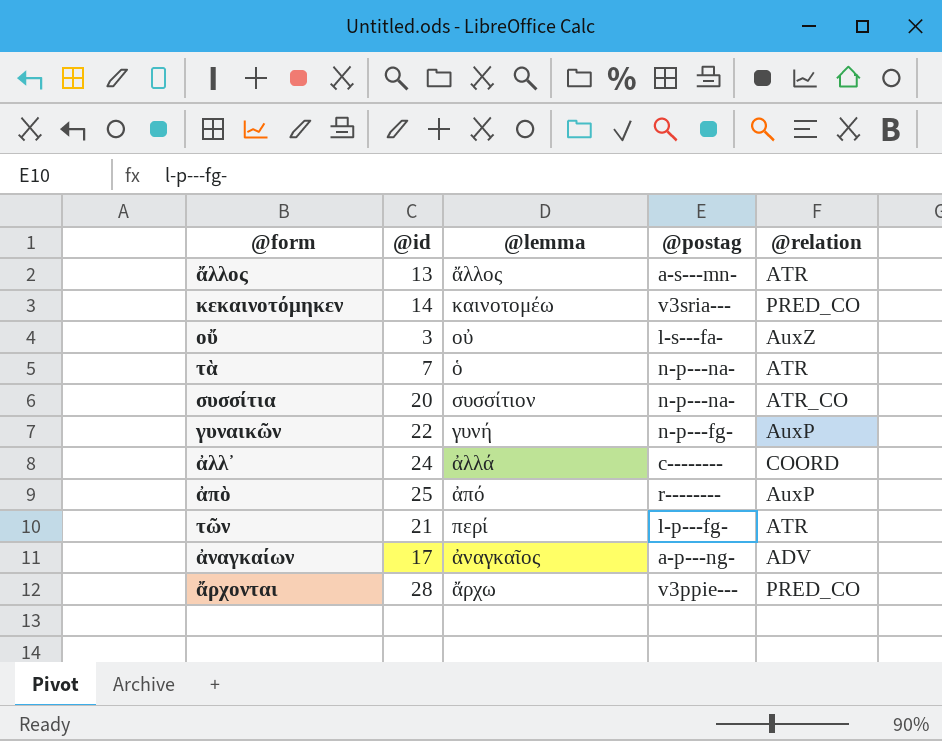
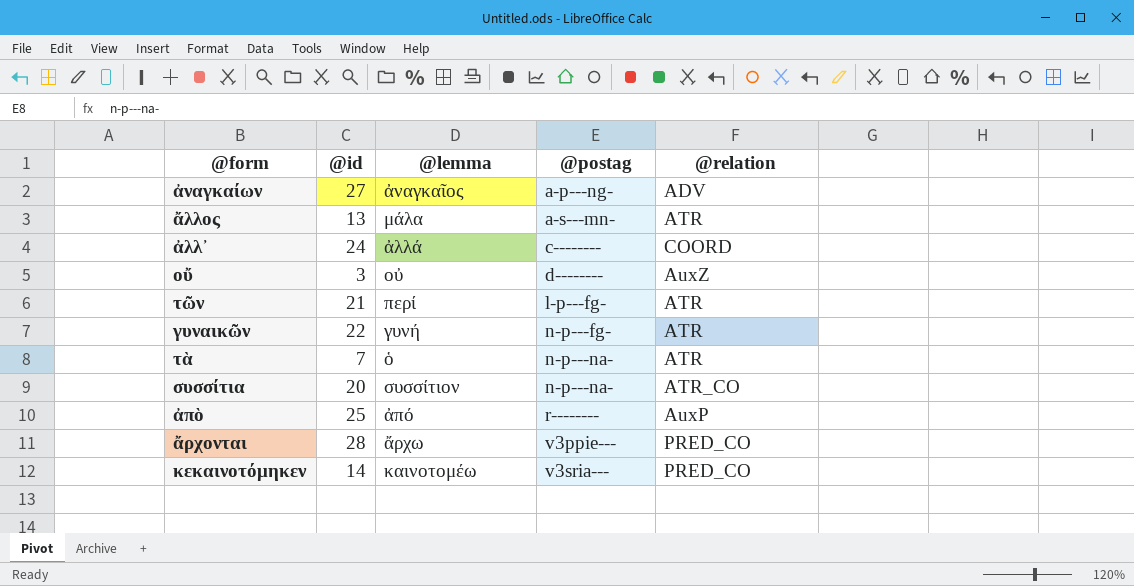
row order: none -> @postag ascending
ἀναγκαίων | @id: 17 -> 27
ἄλλος | @lemma: ἄλλος -> μάλα
οὔ | @postag: l-s---fa- -> d--------
γυναικῶν | @relation: AuxP -> ATR

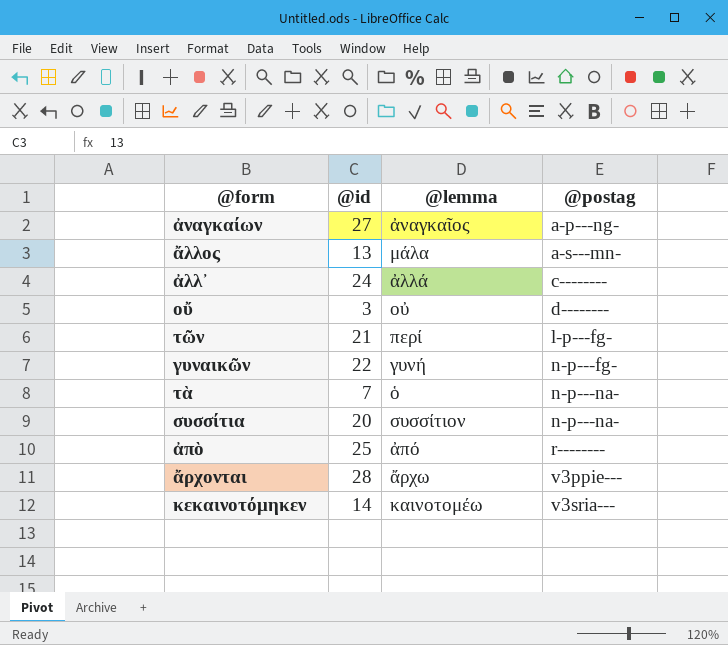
column @relation | position: 5 -> none

